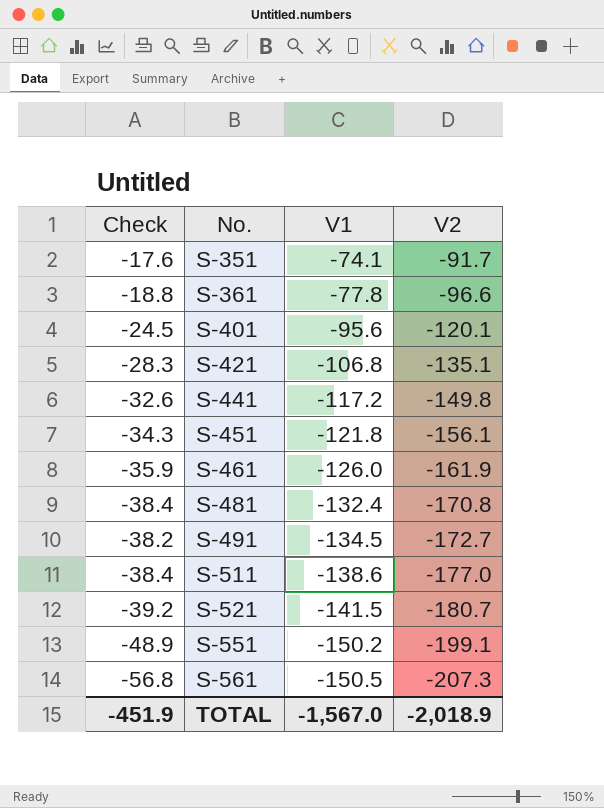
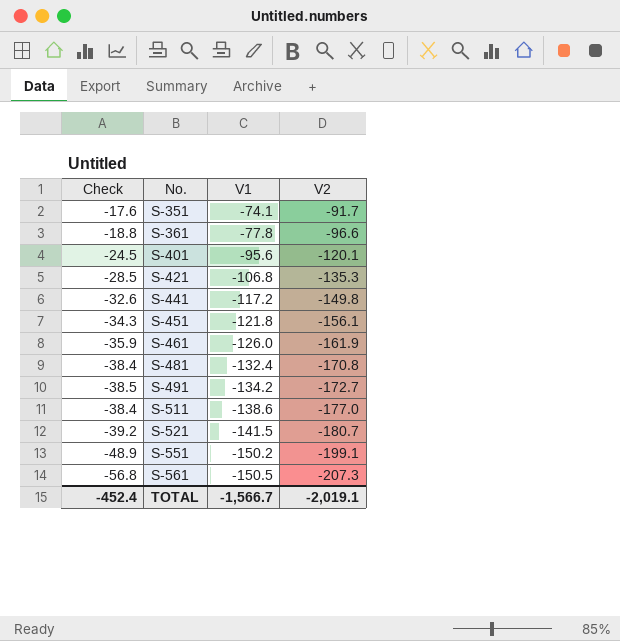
S-421 | Check: -28.3 -> -28.5
S-421 | V2: -135.1 -> -135.3
S-491 | Check: -38.2 -> -38.5
S-491 | V1: -134.5 -> -134.2
TOTAL | Check: -451.9 -> -452.4
TOTAL | V1: -1,567.0 -> -1,566.7
TOTAL | V2: -2,018.9 -> -2,019.1

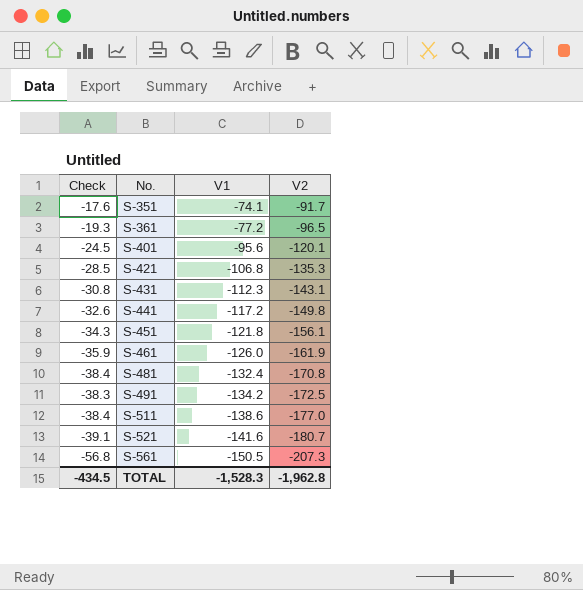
row S-551: -48.9 | -150.2 | -199.1 -> none
S-361 | Check: -18.8 -> -19.3
S-361 | V1: -77.8 -> -77.2
S-361 | V2: -96.6 -> -96.5
row S-431: none -> -30.8 | -112.3 | -143.1
S-491 | Check: -38.5 -> -38.3
S-491 | V2: -172.7 -> -172.5
S-521 | Check: -39.2 -> -39.1
S-521 | V1: -141.5 -> -141.6
TOTAL | Check: -452.4 -> -434.5
TOTAL | V1: -1,566.7 -> -1,528.3
TOTAL | V2: -2,019.1 -> -1,962.8

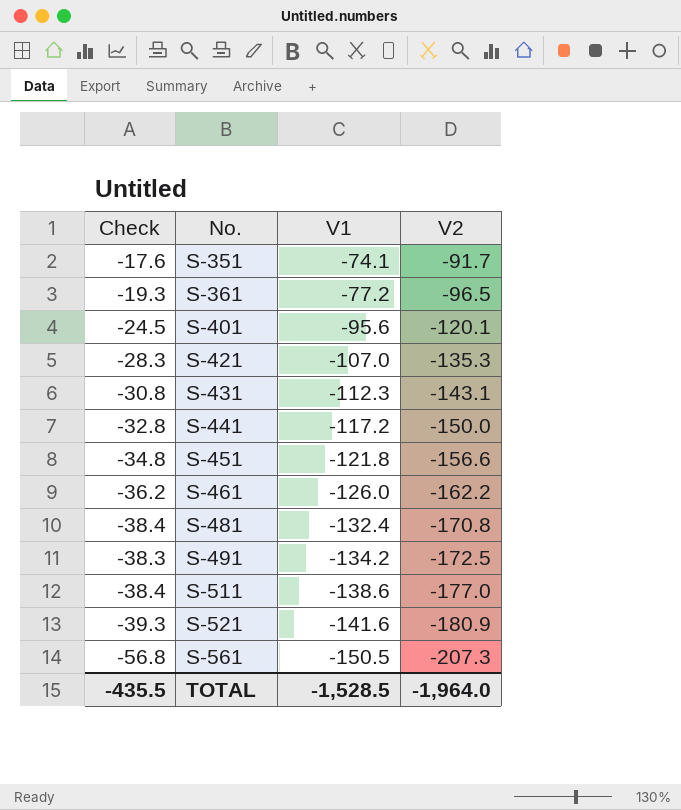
S-421 | Check: -28.5 -> -28.3
S-421 | V1: -106.8 -> -107.0
S-441 | Check: -32.6 -> -32.8
S-441 | V2: -149.8 -> -150.0
S-451 | Check: -34.3 -> -34.8
S-451 | V2: -156.1 -> -156.6
S-461 | Check: -35.9 -> -36.2
S-461 | V2: -161.9 -> -162.2
S-521 | Check: -39.1 -> -39.3
S-521 | V2: -180.7 -> -180.9
TOTAL | Check: -434.5 -> -435.5
TOTAL | V1: -1,528.3 -> -1,528.5
TOTAL | V2: -1,962.8 -> -1,964.0

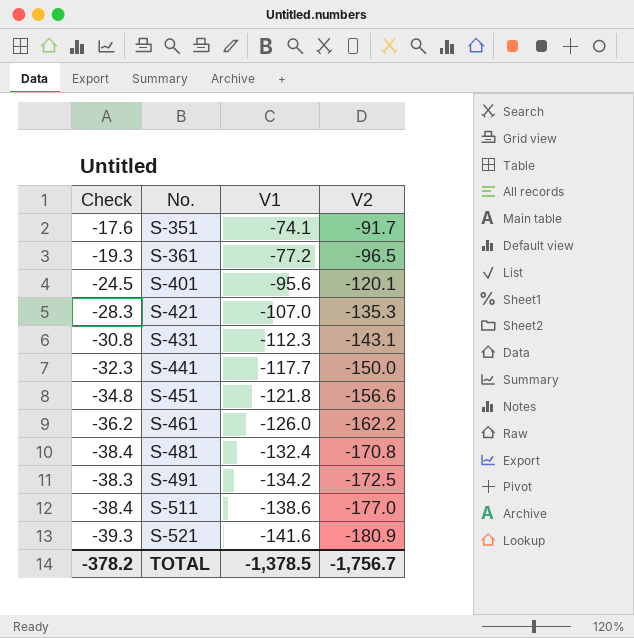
row S-561: -56.8 | -150.5 | -207.3 -> none
S-441 | Check: -32.8 -> -32.3
S-441 | V1: -117.2 -> -117.7
TOTAL | Check: -435.5 -> -378.2
TOTAL | V1: -1,528.5 -> -1,378.5
TOTAL | V2: -1,964.0 -> -1,756.7

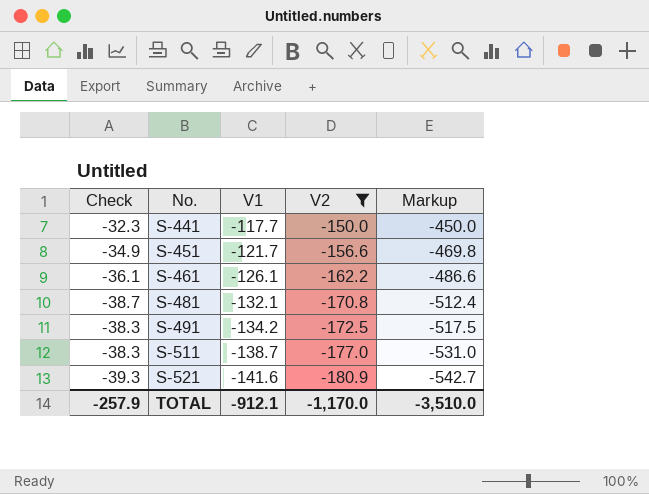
filter: none -> V2 <= -150.0
column Markup | formula: none -> [V2] * 3
S-451 | Check: -34.8 -> -34.9
S-451 | V1: -121.8 -> -121.7
S-461 | Check: -36.2 -> -36.1
S-461 | V1: -126.0 -> -126.1
S-481 | Check: -38.4 -> -38.7
S-481 | V1: -132.4 -> -132.1
S-511 | Check: -38.4 -> -38.3
S-511 | V1: -138.6 -> -138.7
TOTAL | Check: -378.2 -> -257.9
TOTAL | V1: -1,378.5 -> -912.1
TOTAL | V2: -1,756.7 -> -1,170.0

